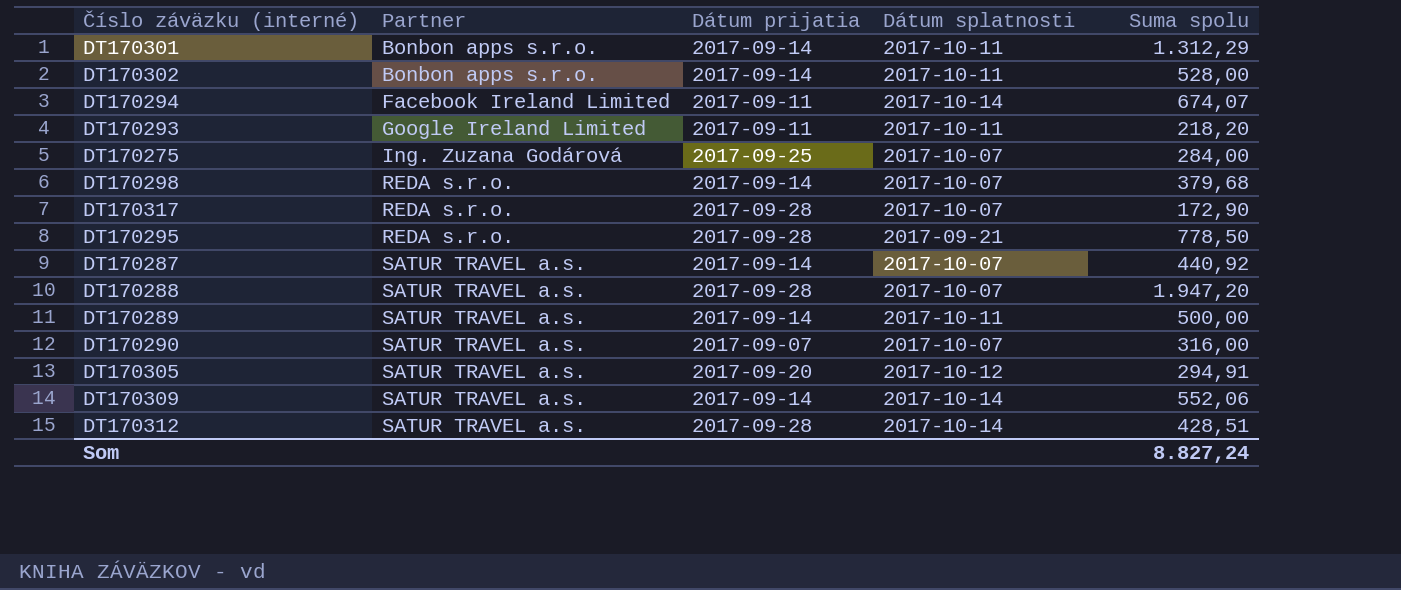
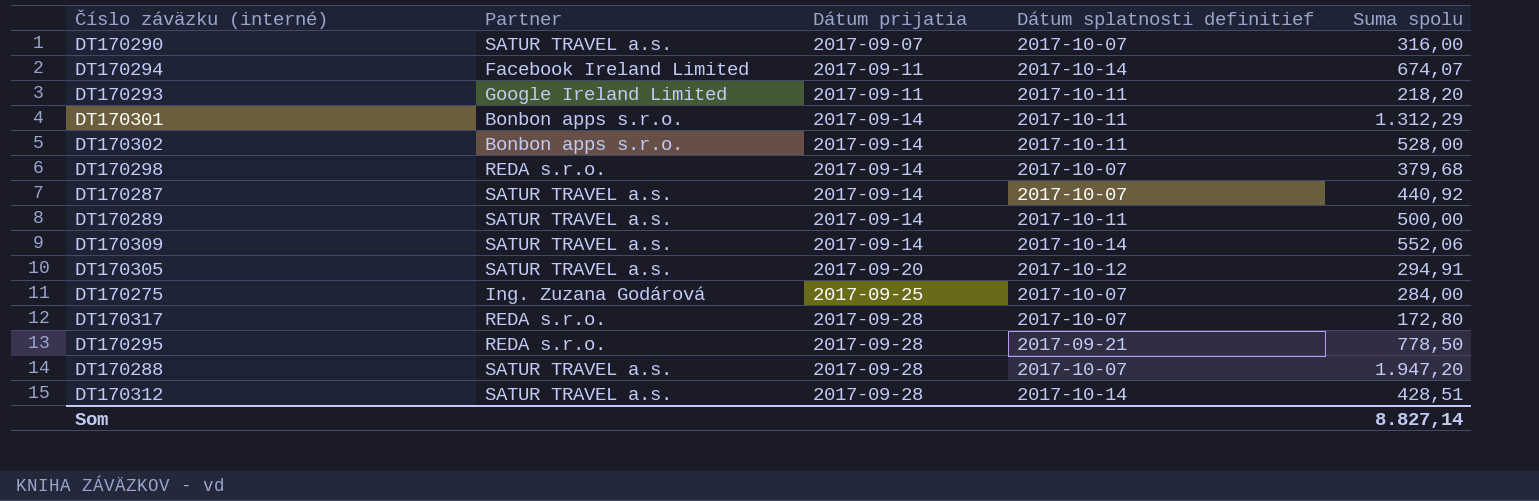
row order: Partner ascending -> Dátum prijatia ascending
column name: Dátum splatnosti -> Dátum splatnosti definitief
DT170317 | Suma spolu: 172,90 -> 172,80
Som | Suma spolu: 8.827,24 -> 8.827,14

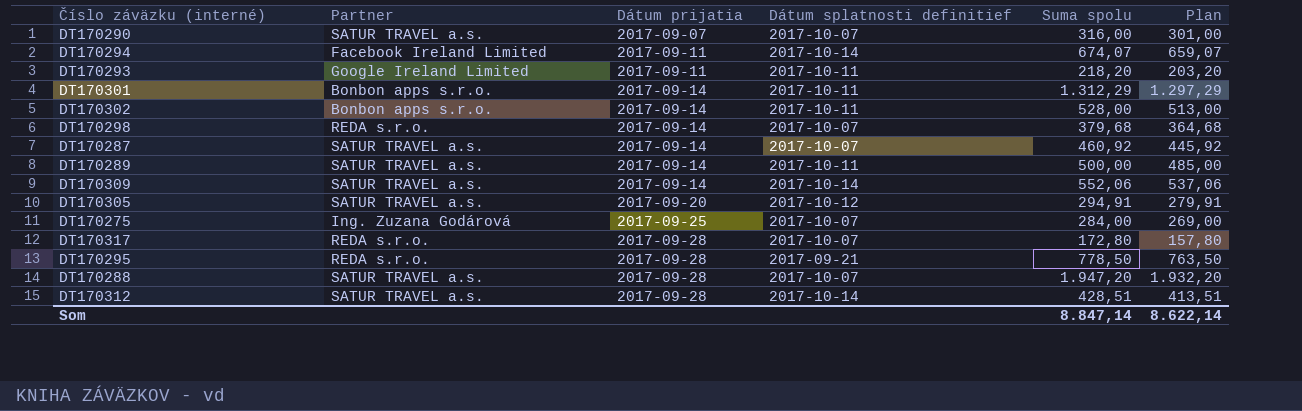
column Plan | formula: none -> [Suma spolu] - 15
DT170287 | Suma spolu: 440,92 -> 460,92
Som | Suma spolu: 8.827,14 -> 8.847,14

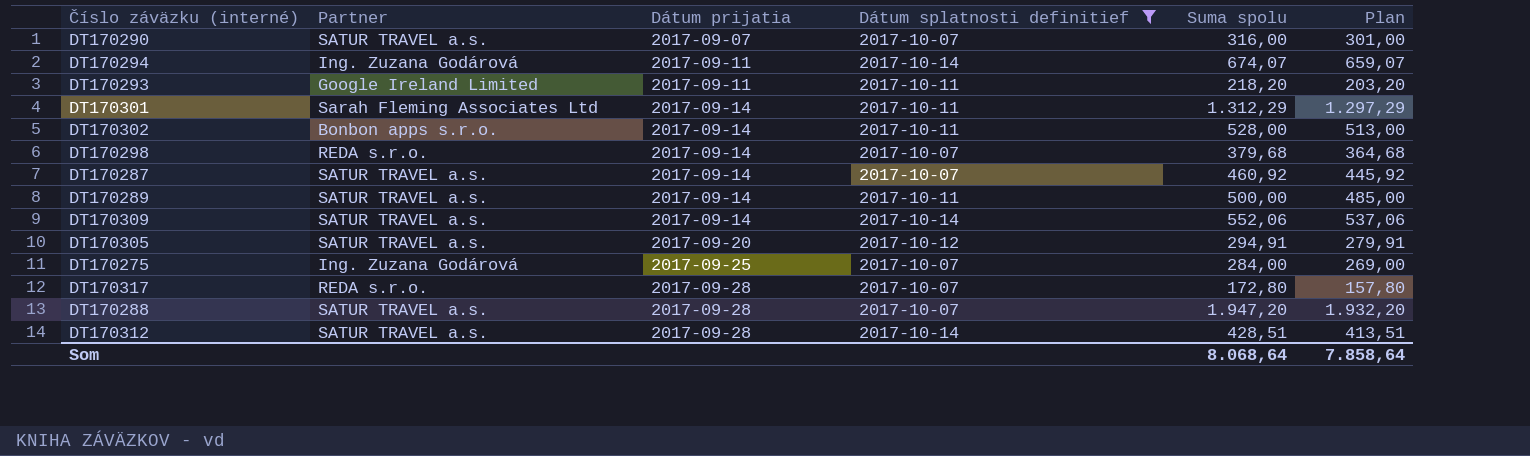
filter: none -> Dátum splatnosti definitief != 2017-09-21
DT170294 | Partner: Facebook Ireland Limited -> Ing. Zuzana Godárová
DT170301 | Partner: Bonbon apps s.r.o. -> Sarah Fleming Associates Ltd
Som | Suma spolu: 8.847,14 -> 8.068,64
Som | Plan: 8.622,14 -> 7.858,64

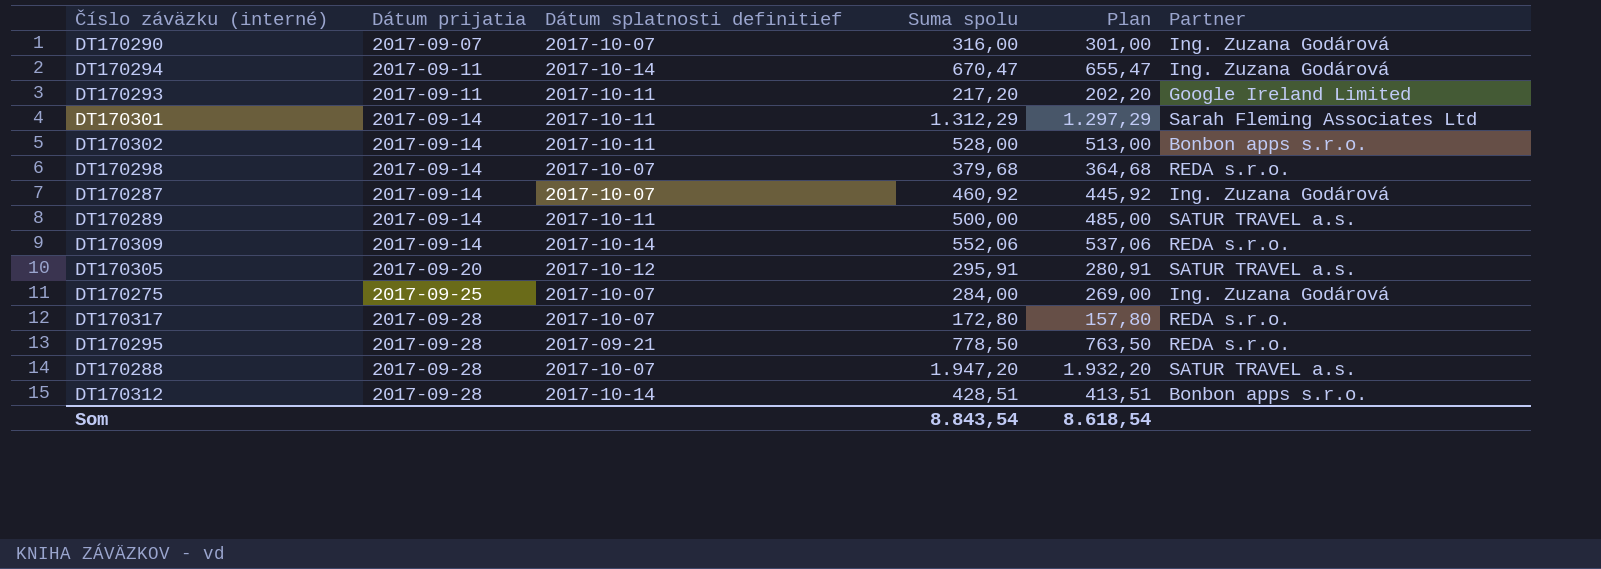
filter: Dátum splatnosti definitief != 2017-09-21 -> none
column Partner | position: 2 -> 6
DT170290 | Partner: SATUR TRAVEL a.s. -> Ing. Zuzana Godárová
DT170294 | Suma spolu: 674,07 -> 670,47
DT170294 | Plan: 659,07 -> 655,47
DT170293 | Suma spolu: 218,20 -> 217,20
DT170293 | Plan: 203,20 -> 202,20
DT170287 | Partner: SATUR TRAVEL a.s. -> Ing. Zuzana Godárová
DT170309 | Partner: SATUR TRAVEL a.s. -> REDA s.r.o.
DT170305 | Suma spolu: 294,91 -> 295,91
DT170305 | Plan: 279,91 -> 280,91
DT170312 | Partner: SATUR TRAVEL a.s. -> Bonbon apps s.r.o.
Som | Suma spolu: 8.068,64 -> 8.843,54
Som | Plan: 7.858,64 -> 8.618,54

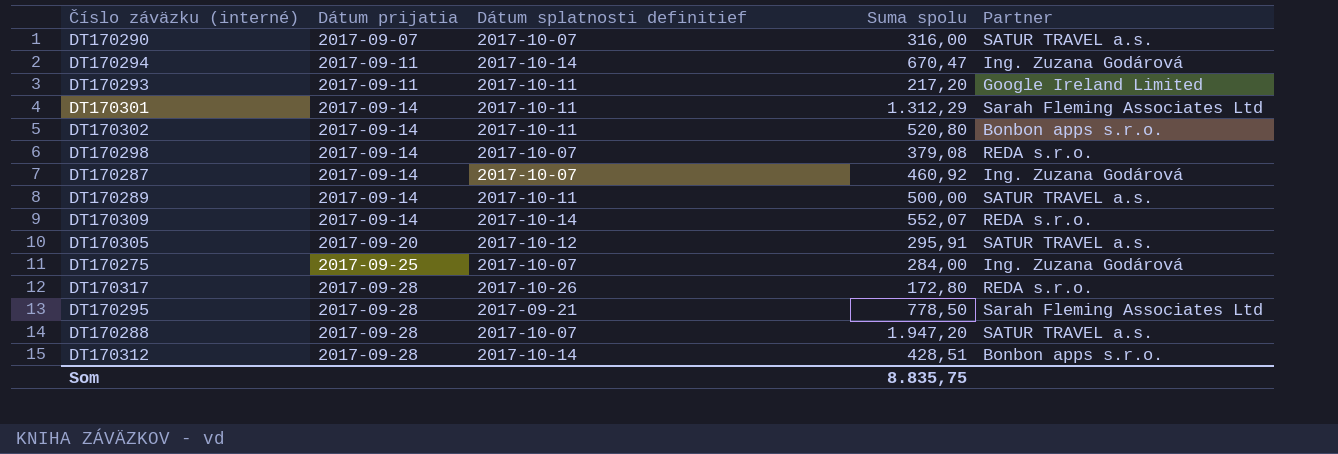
column Plan | formula: [Suma spolu] - 15 -> none
DT170290 | Partner: Ing. Zuzana Godárová -> SATUR TRAVEL a.s.
DT170302 | Suma spolu: 528,00 -> 520,80
DT170298 | Suma spolu: 379,68 -> 379,08
DT170309 | Suma spolu: 552,06 -> 552,07
DT170317 | Dátum splatnosti definitief: 2017-10-07 -> 2017-10-26
DT170295 | Partner: REDA s.r.o. -> Sarah Fleming Associates Ltd
Som | Suma spolu: 8.843,54 -> 8.835,75

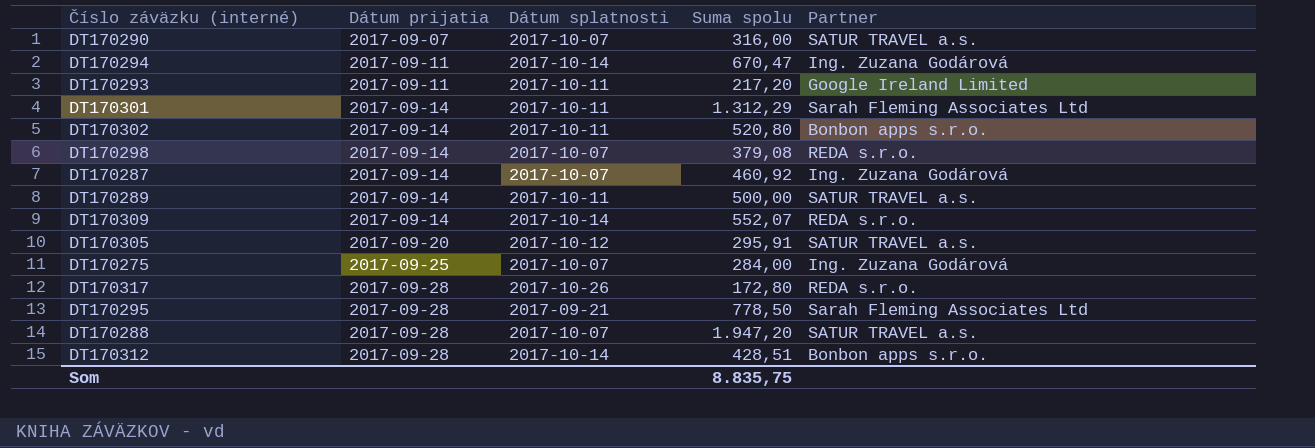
column name: Dátum splatnosti definitief -> Dátum splatnosti

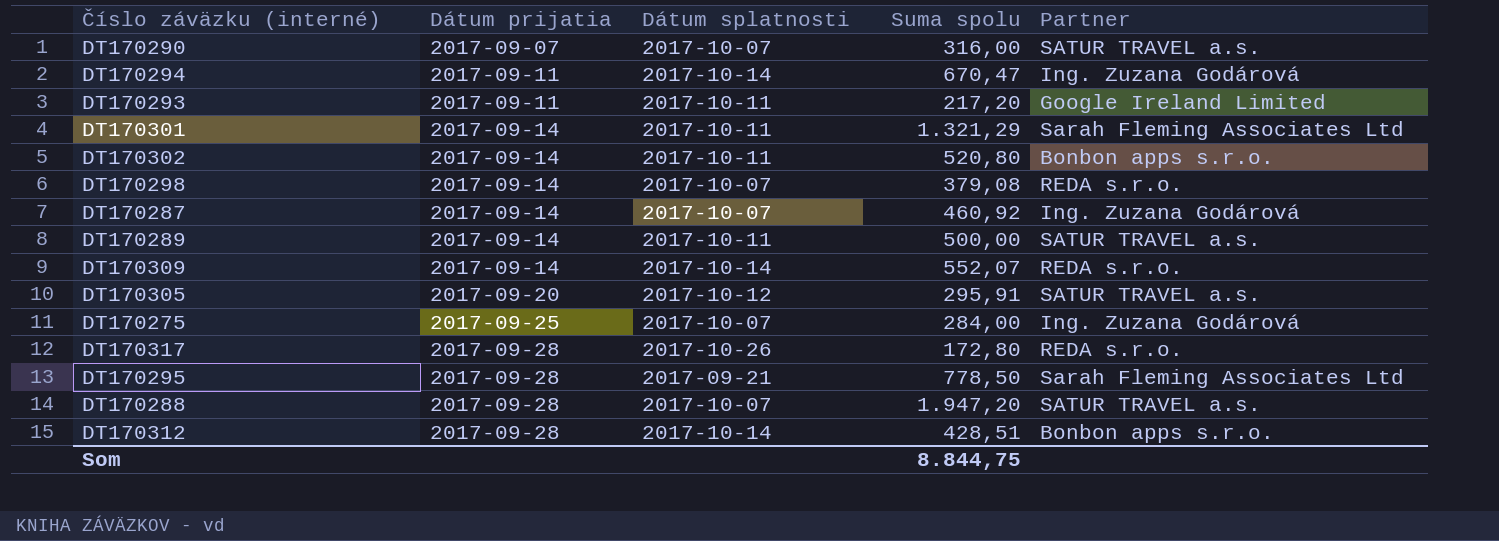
DT170301 | Suma spolu: 1.312,29 -> 1.321,29
Som | Suma spolu: 8.835,75 -> 8.844,75

